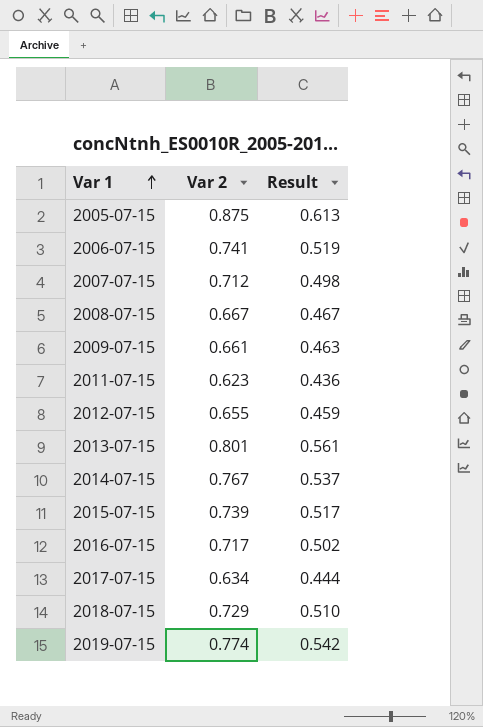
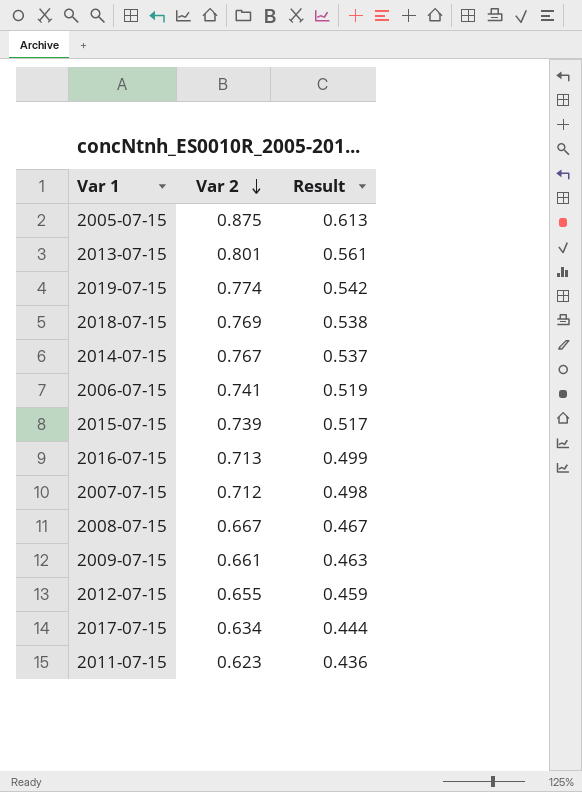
row order: Var 1 ascending -> Var 2 descending
2018-07-15 | Var 2: 0.729 -> 0.769
2018-07-15 | Result: 0.510 -> 0.538
2016-07-15 | Var 2: 0.717 -> 0.713
2016-07-15 | Result: 0.502 -> 0.499

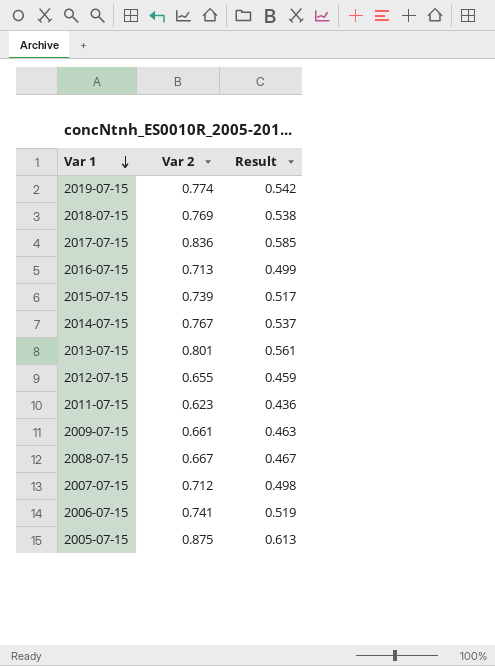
row order: Var 2 descending -> Var 1 descending
2017-07-15 | Var 2: 0.634 -> 0.836
2017-07-15 | Result: 0.444 -> 0.585

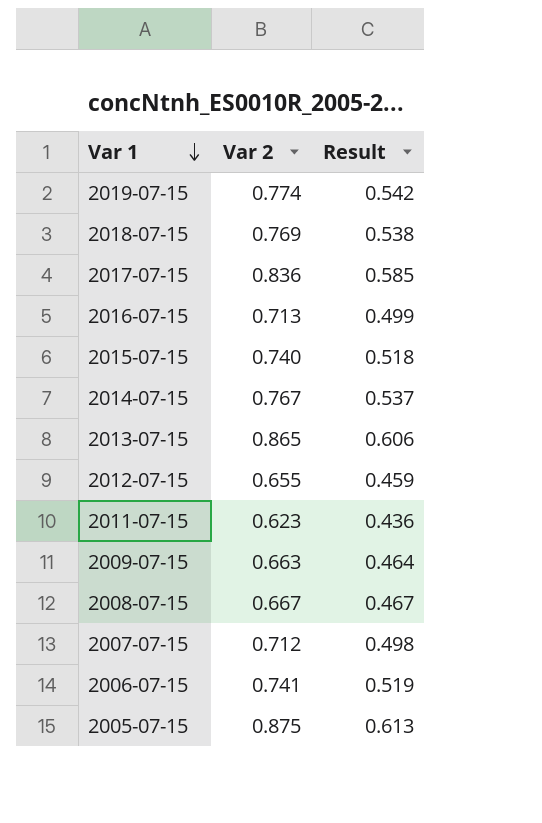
2015-07-15 | Var 2: 0.739 -> 0.740
2015-07-15 | Result: 0.517 -> 0.518
2013-07-15 | Var 2: 0.801 -> 0.865
2013-07-15 | Result: 0.561 -> 0.606
2009-07-15 | Var 2: 0.661 -> 0.663
2009-07-15 | Result: 0.463 -> 0.464

